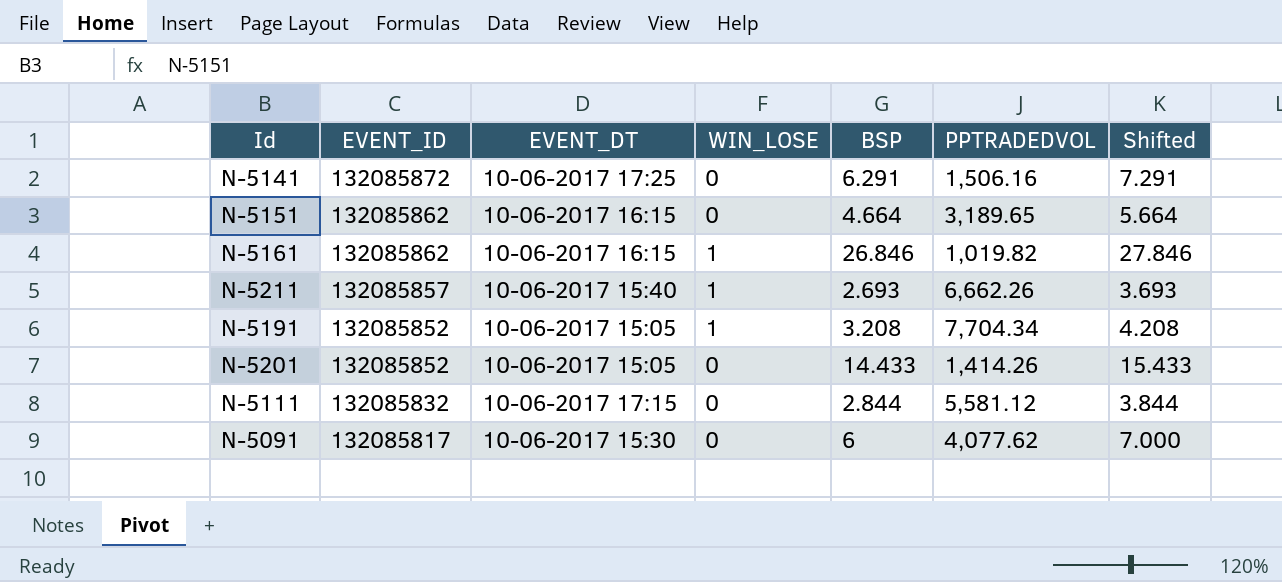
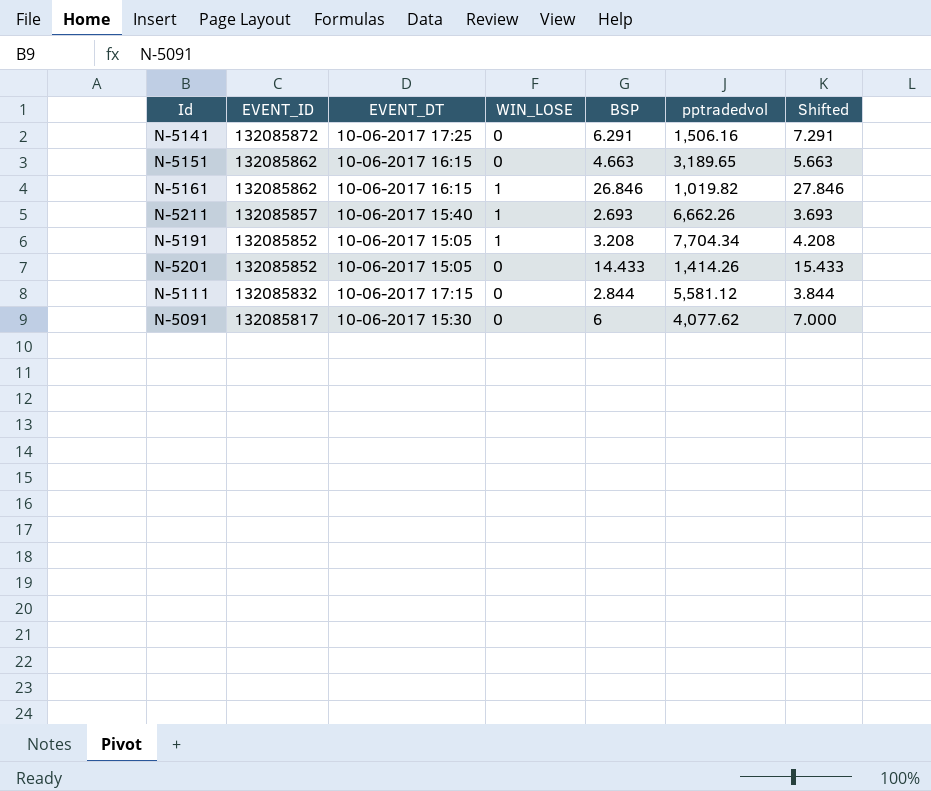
column name: PPTRADEDVOL -> pptradedvol
N-5151 | BSP: 4.664 -> 4.663
N-5151 | Shifted: 5.664 -> 5.663

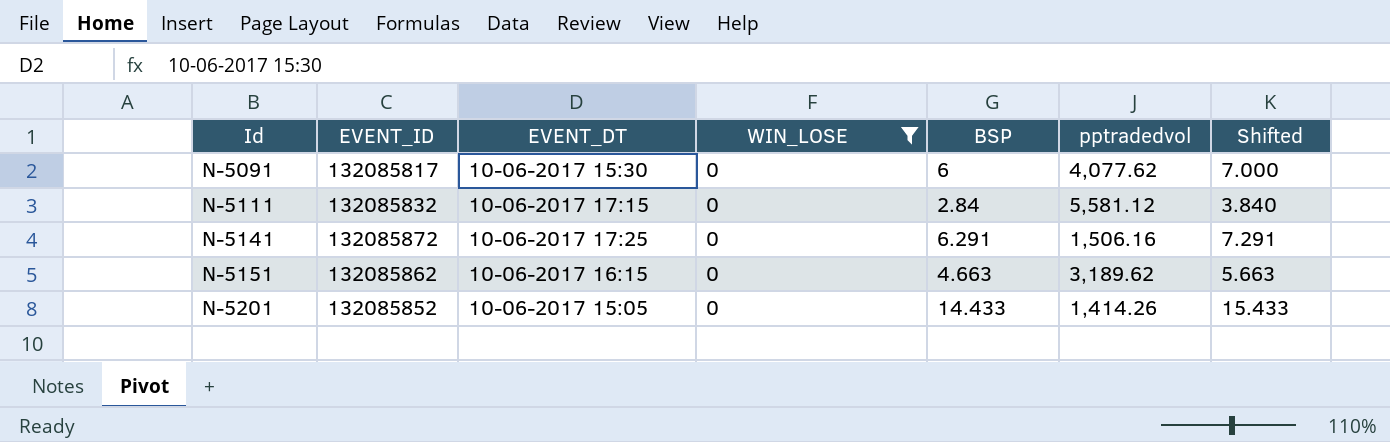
filter: none -> WIN_LOSE = 0
row order: EVENT_ID descending -> Id ascending
N-5111 | BSP: 2.844 -> 2.84
N-5111 | Shifted: 3.844 -> 3.840
N-5151 | pptradedvol: 3,189.65 -> 3,189.62

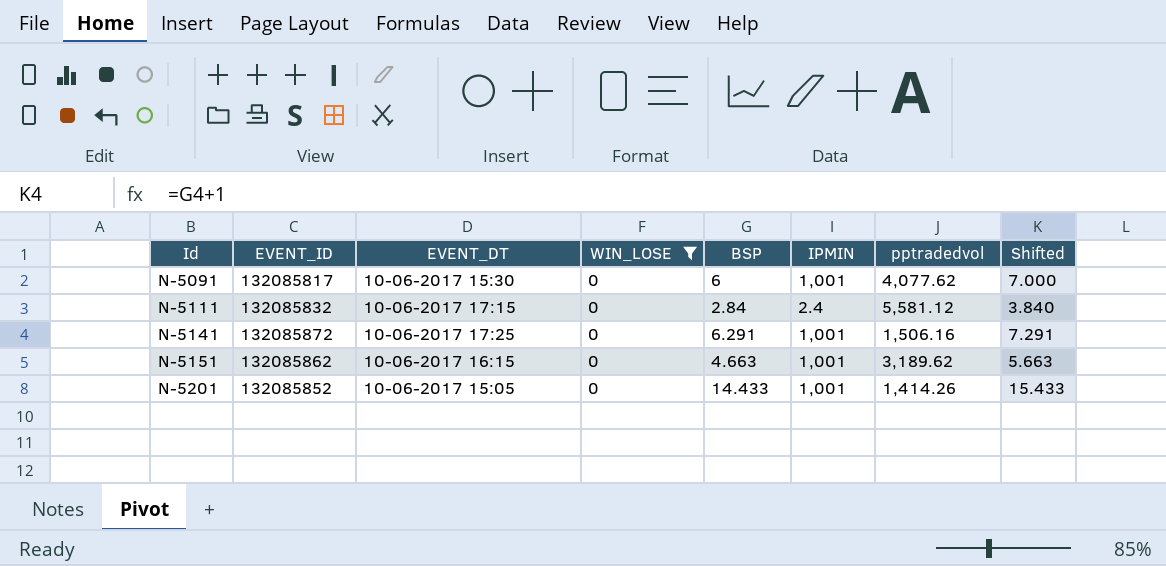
column IPMIN | position: none -> 6

